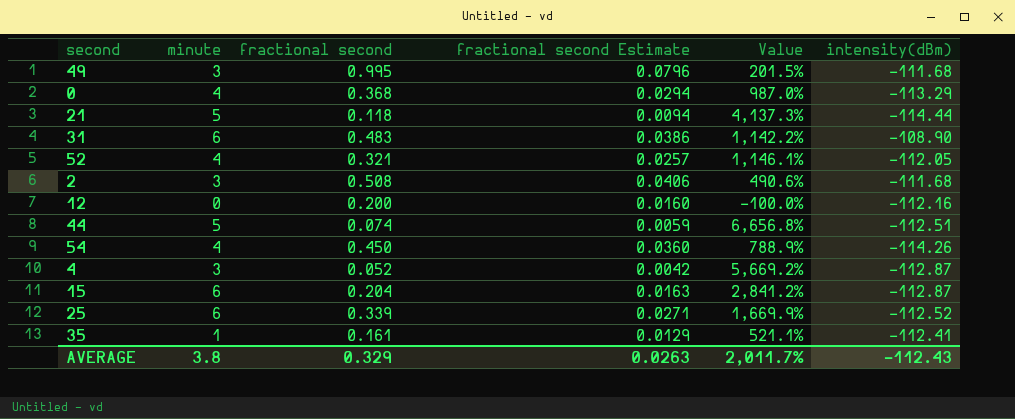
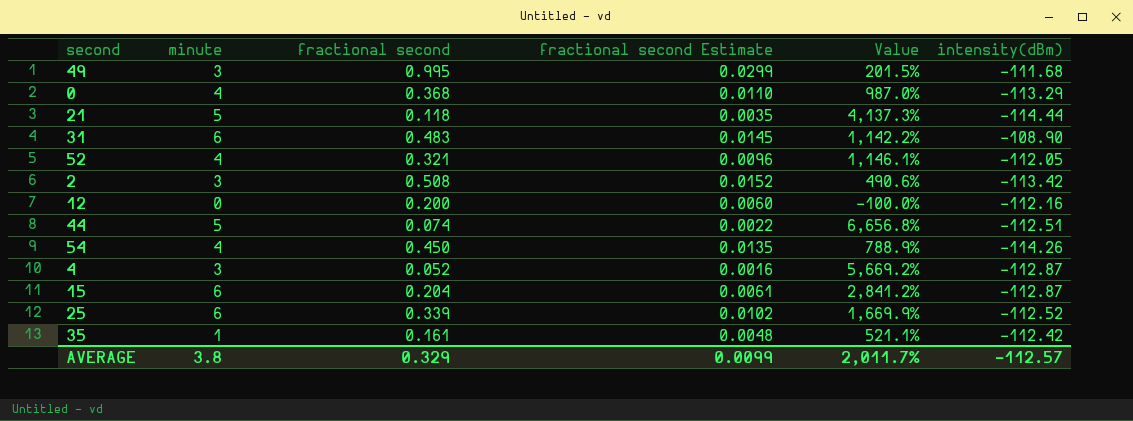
column fractional second Estimate | formula: [fractional second] * 0.08 -> [fractional second] * 0.03
2 | intensity(dBm): -111.68 -> -113.42
35 | intensity(dBm): -112.41 -> -112.42
AVERAGE | fractional second Estimate: 0.0263 -> 0.0099
AVERAGE | intensity(dBm): -112.43 -> -112.57

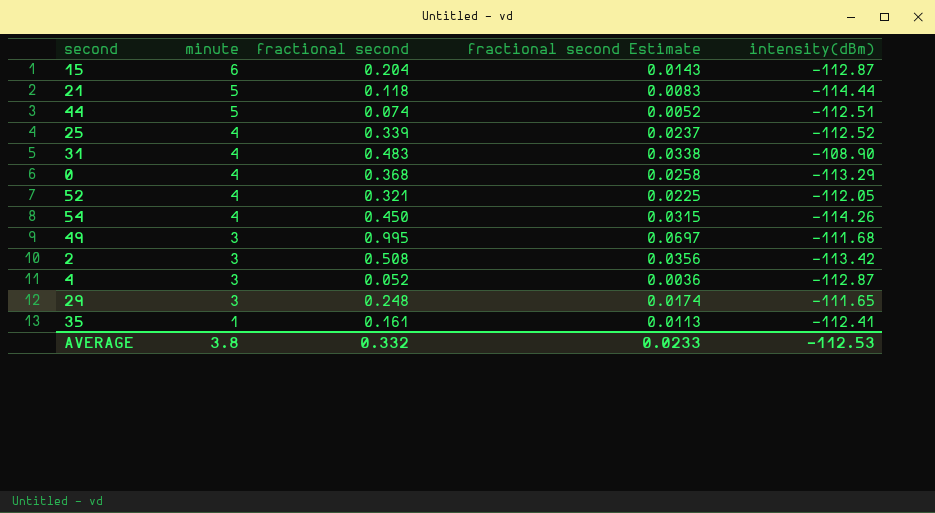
row order: none -> minute descending
column Value | formula: ([minute] - [fractional second]) / [fractional second] -> none
column fractional second Estimate | formula: [fractional second] * 0.03 -> [fractional second] * 0.07
row 12: 0 | 0.200 | 0.0060 | -100.0% | -112.16 -> none
25 | minute: 6 -> 4
31 | minute: 6 -> 4
row 29: none -> 3 | 0.248 | 0.0174 | -111.65
35 | intensity(dBm): -112.42 -> -112.41
AVERAGE | fractional second: 0.329 -> 0.332
AVERAGE | fractional second Estimate: 0.0099 -> 0.0233
AVERAGE | intensity(dBm): -112.57 -> -112.53

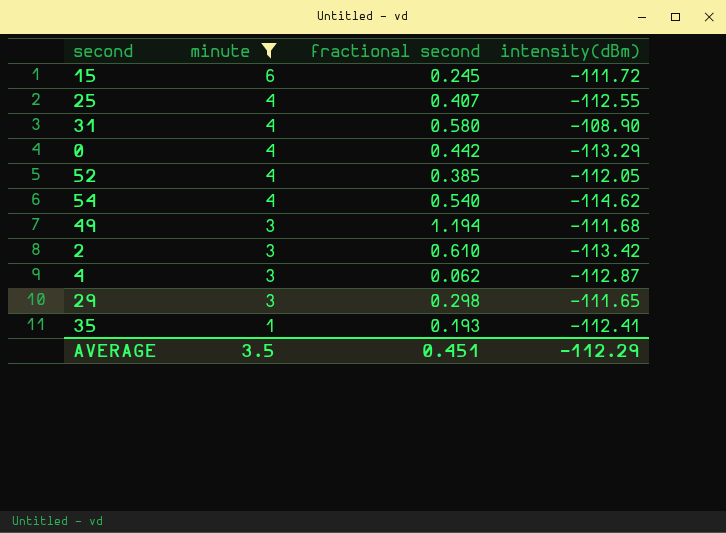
filter: none -> minute != 5
column fractional second Estimate | formula: [fractional second] * 0.07 -> none
15 | fractional second: 0.204 -> 0.245
15 | intensity(dBm): -112.87 -> -111.72
25 | fractional second: 0.339 -> 0.407
25 | intensity(dBm): -112.52 -> -112.55
31 | fractional second: 0.483 -> 0.580
0 | fractional second: 0.368 -> 0.442
52 | fractional second: 0.321 -> 0.385
54 | fractional second: 0.450 -> 0.540
54 | intensity(dBm): -114.26 -> -114.62
49 | fractional second: 0.995 -> 1.194
2 | fractional second: 0.508 -> 0.610
4 | fractional second: 0.052 -> 0.062
29 | fractional second: 0.248 -> 0.298
35 | fractional second: 0.161 -> 0.193
AVERAGE | minute: 3.8 -> 3.5
AVERAGE | fractional second: 0.332 -> 0.451
AVERAGE | intensity(dBm): -112.53 -> -112.29

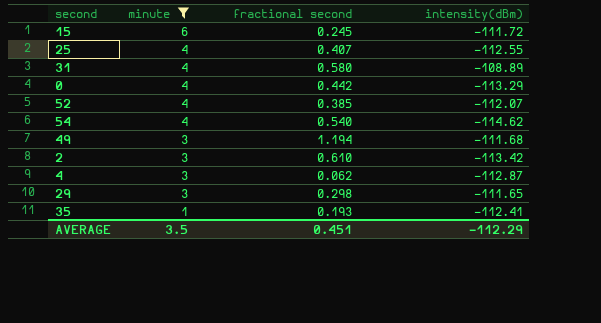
31 | intensity(dBm): -108.90 -> -108.89
52 | intensity(dBm): -112.05 -> -112.07

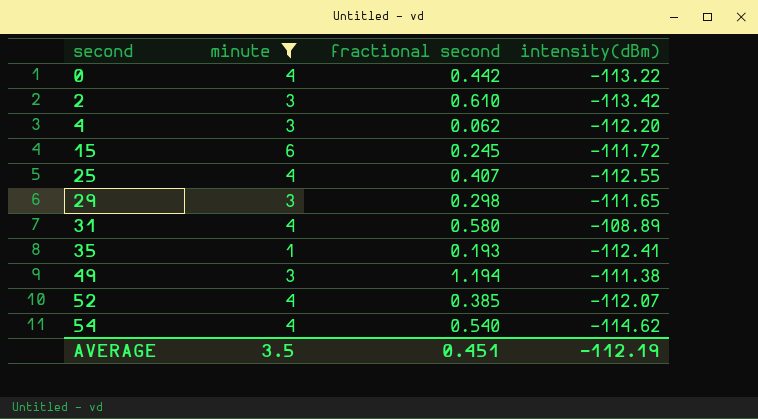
row order: minute descending -> second ascending
0 | intensity(dBm): -113.29 -> -113.22
4 | intensity(dBm): -112.87 -> -112.20
49 | intensity(dBm): -111.68 -> -111.38
AVERAGE | intensity(dBm): -112.29 -> -112.19

